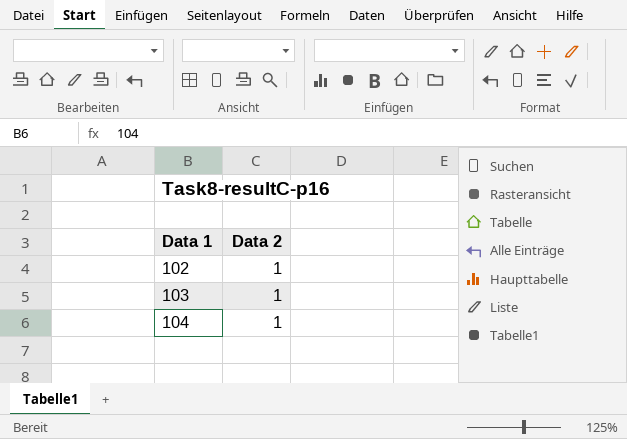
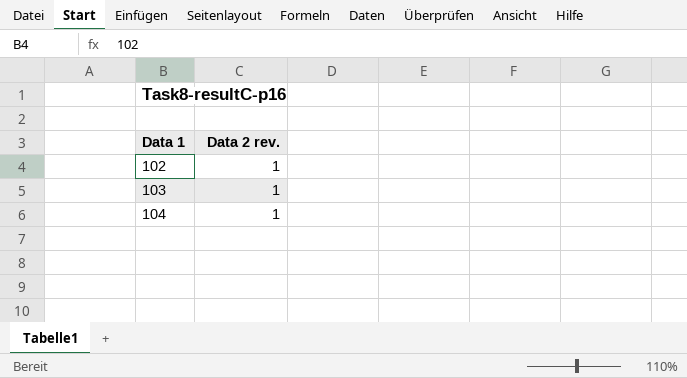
column name: Data 2 -> Data 2 rev.

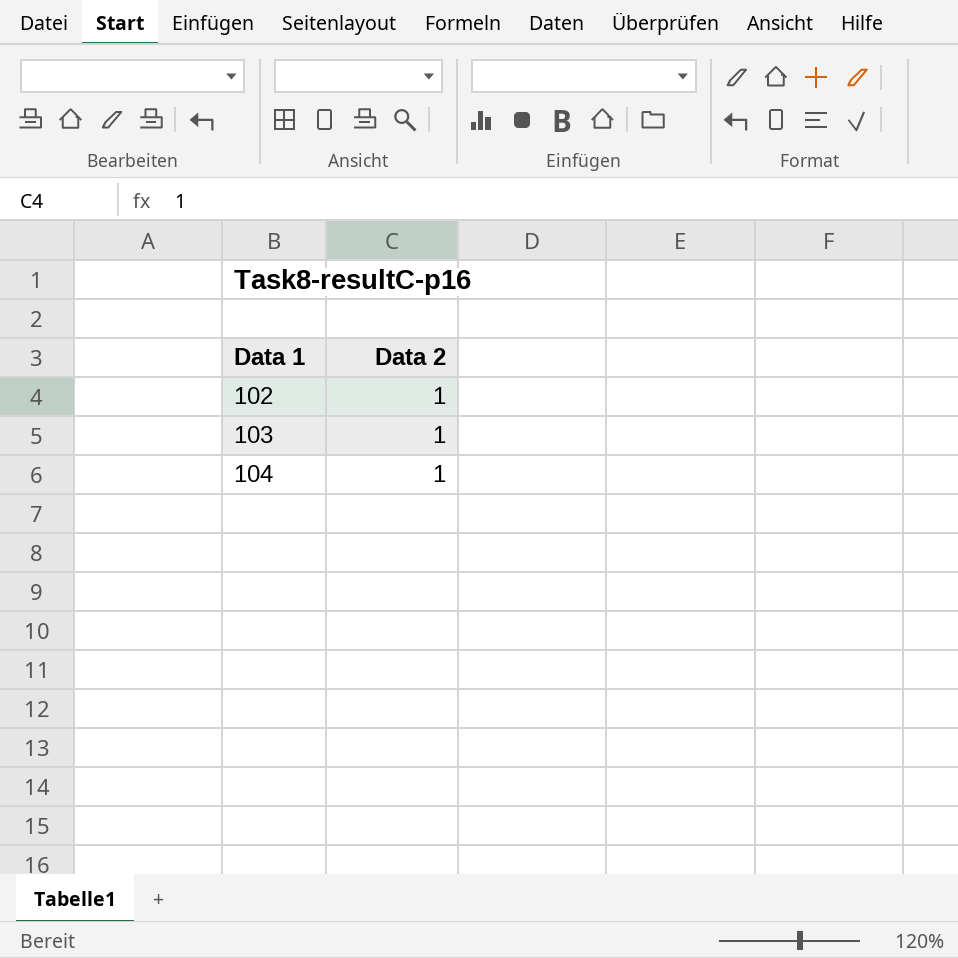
column name: Data 2 rev. -> Data 2

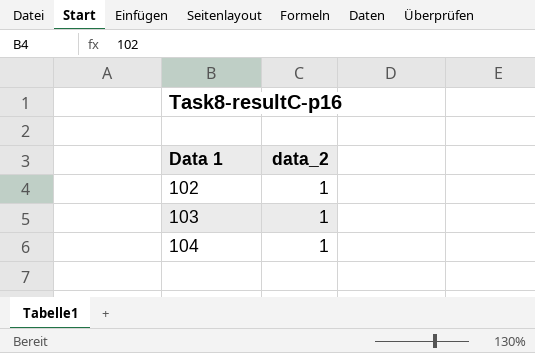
column name: Data 2 -> data_2

